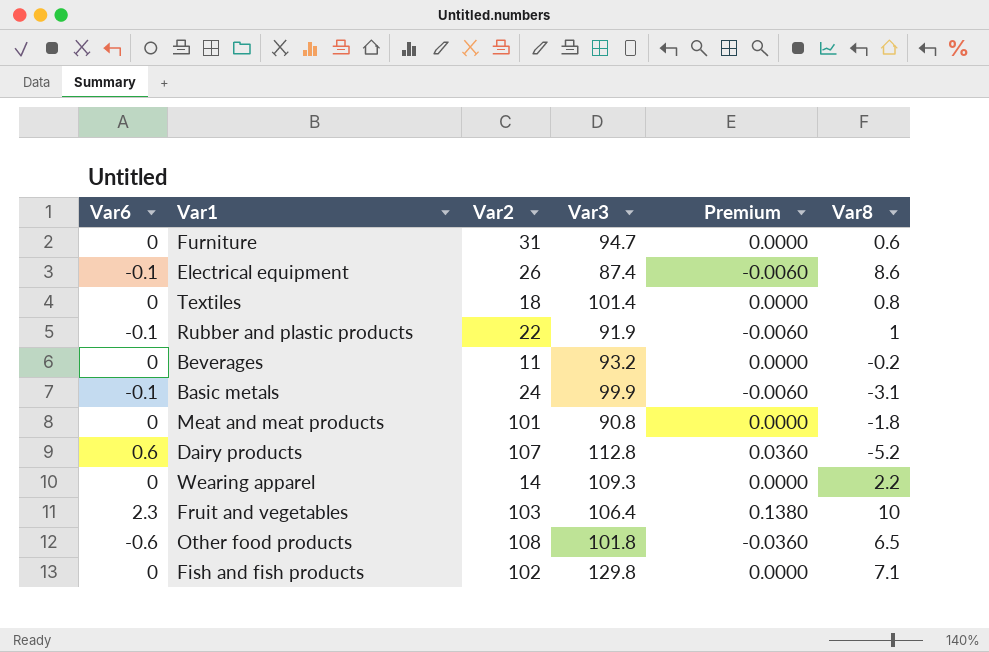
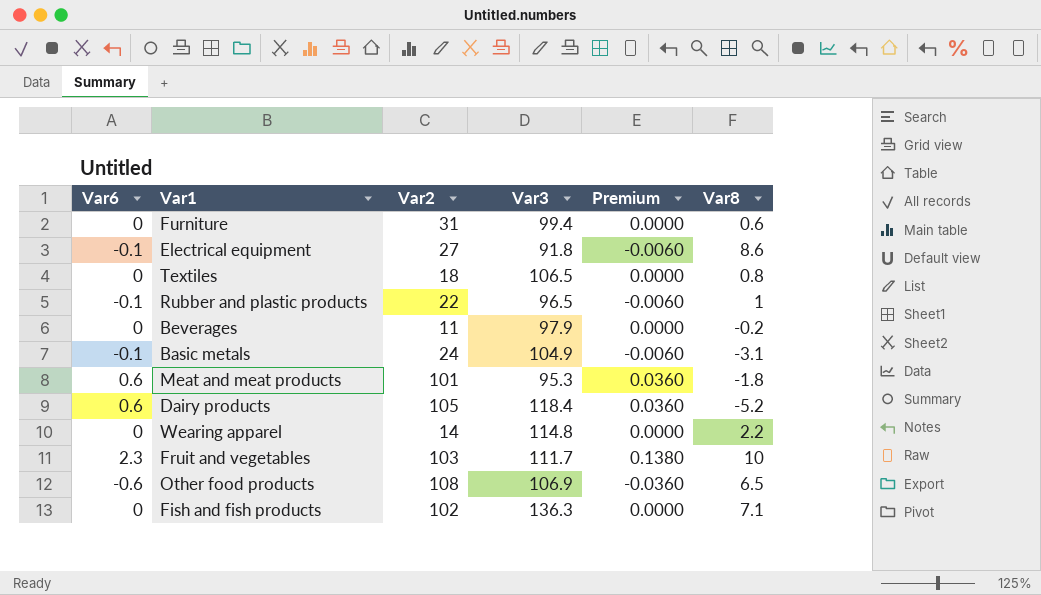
Furniture | Var3: 94.7 -> 99.4
Electrical equipment | Var2: 26 -> 27
Electrical equipment | Var3: 87.4 -> 91.8
Textiles | Var3: 101.4 -> 106.5
Rubber and plastic products | Var3: 91.9 -> 96.5
Beverages | Var3: 93.2 -> 97.9
Basic metals | Var3: 99.9 -> 104.9
Meat and meat products | Var6: 0 -> 0.6
Meat and meat products | Var3: 90.8 -> 95.3
Meat and meat products | Premium: 0.0000 -> 0.0360
Dairy products | Var2: 107 -> 105
Dairy products | Var3: 112.8 -> 118.4
Wearing apparel | Var3: 109.3 -> 114.8
Fruit and vegetables | Var3: 106.4 -> 111.7
Other food products | Var3: 101.8 -> 106.9
Fish and fish products | Var3: 129.8 -> 136.3

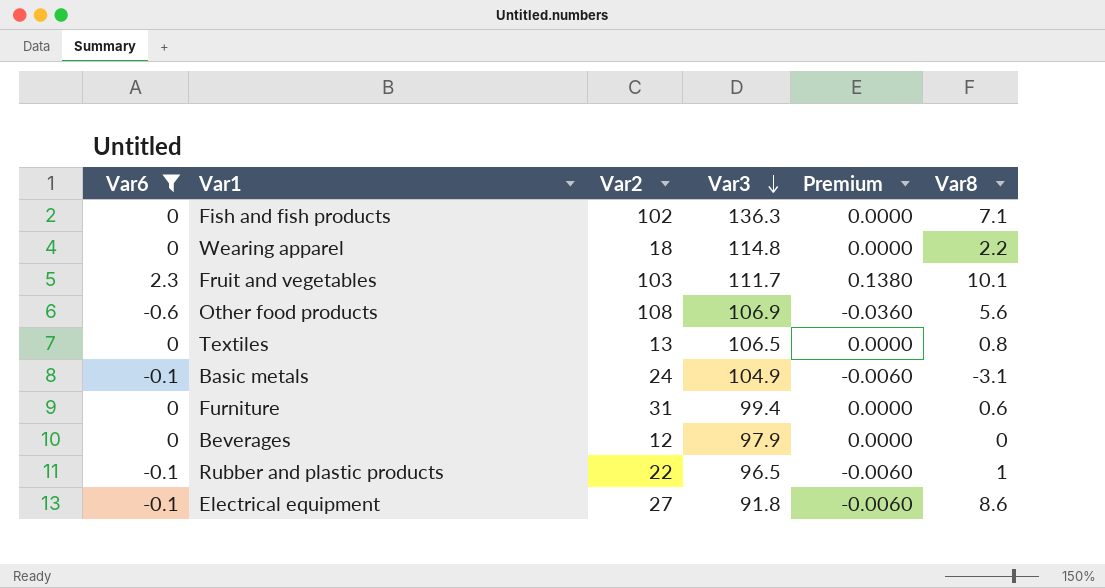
filter: none -> Var6 != 0.6
row order: none -> Var3 descending
Wearing apparel | Var2: 14 -> 18
Fruit and vegetables | Var8: 10 -> 10.1
Other food products | Var8: 6.5 -> 5.6
Textiles | Var2: 18 -> 13
Beverages | Var2: 11 -> 12
Beverages | Var8: -0.2 -> 0

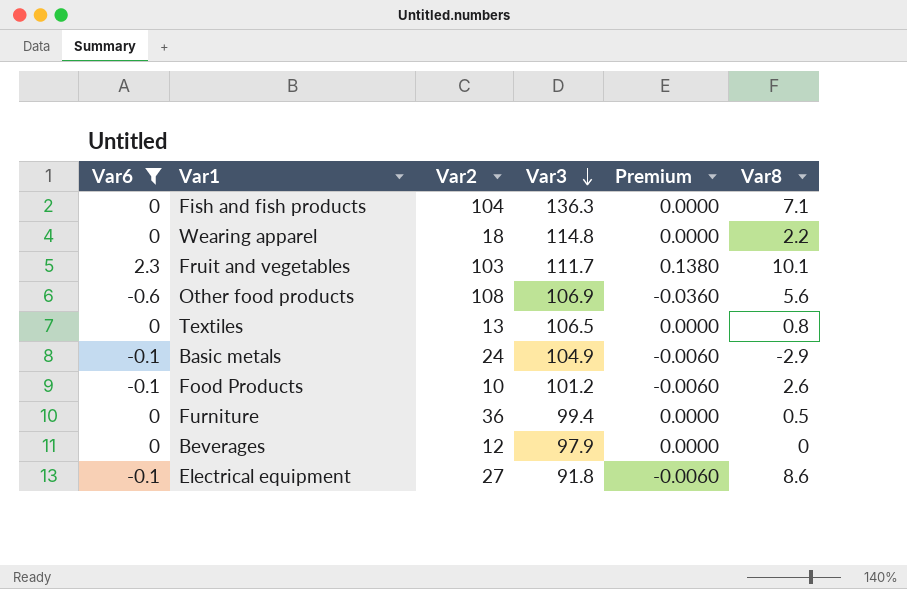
row Rubber and plastic products: -0.1 | 22 | 96.5 | -0.0060 | 1 -> none
Fish and fish products | Var2: 102 -> 104
Basic metals | Var8: -3.1 -> -2.9
row Food Products: none -> -0.1 | 10 | 101.2 | -0.0060 | 2.6
Furniture | Var2: 31 -> 36
Furniture | Var8: 0.6 -> 0.5

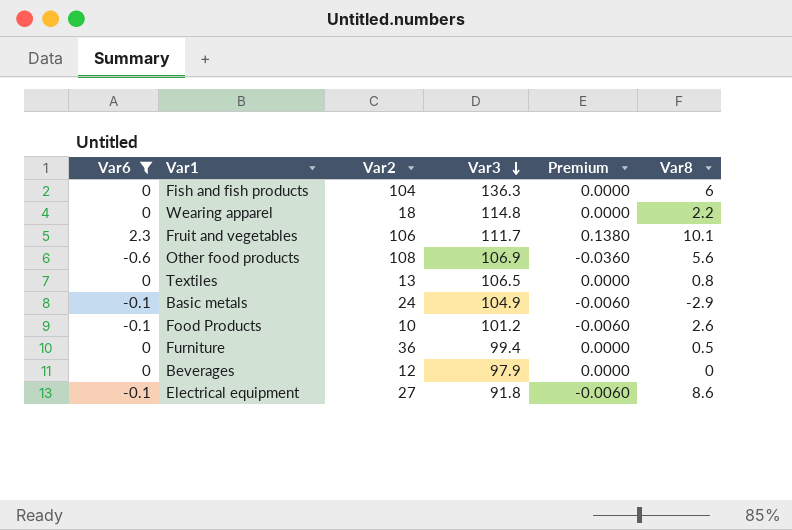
Fish and fish products | Var8: 7.1 -> 6
Fruit and vegetables | Var2: 103 -> 106

